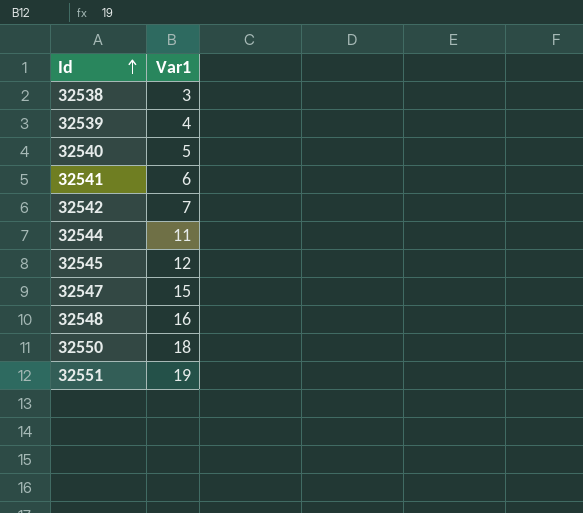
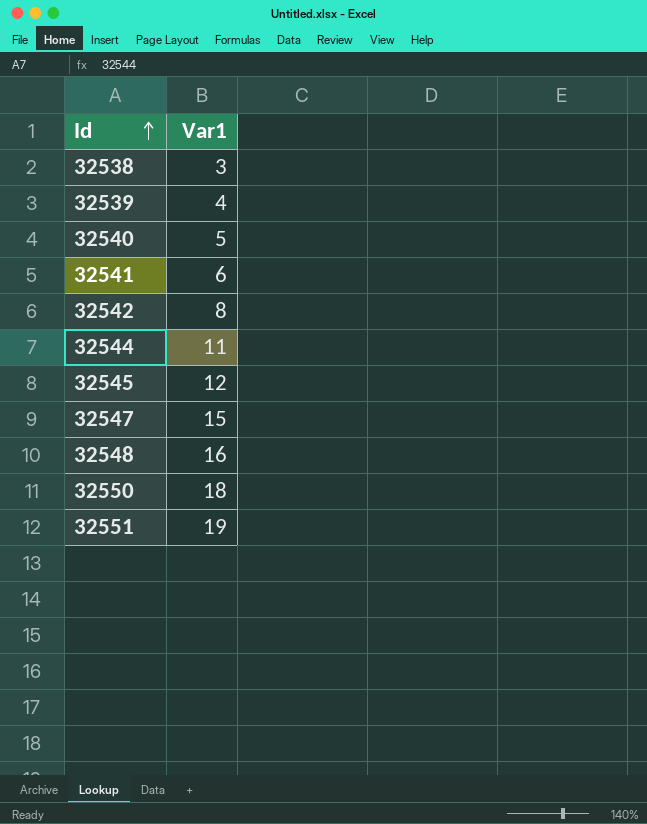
32542 | Var1: 7 -> 8

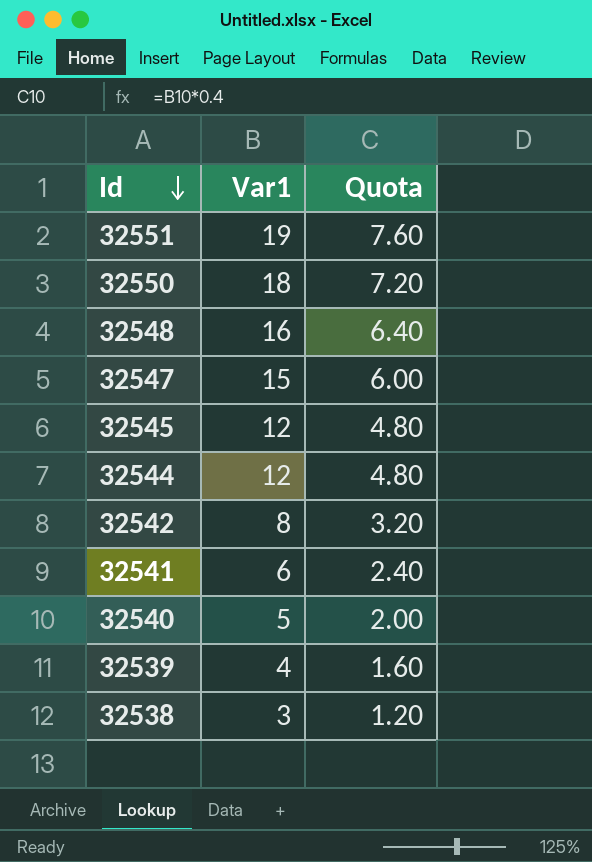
row order: Id ascending -> Id descending
column Quota | formula: none -> [Var1] * 0.4
32544 | Var1: 11 -> 12

